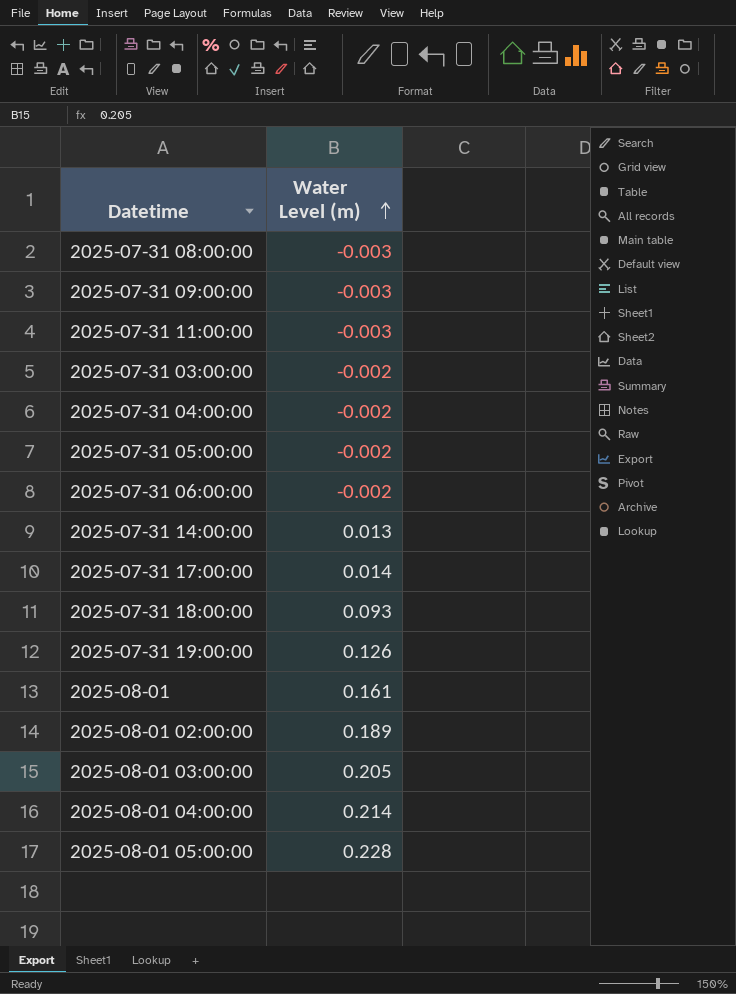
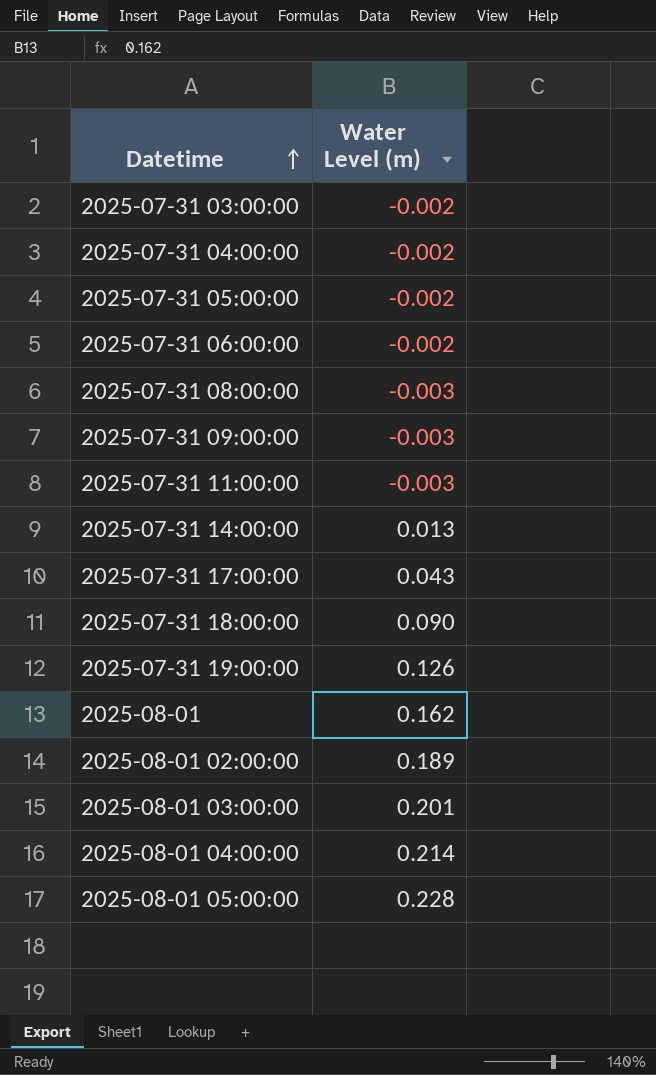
row order: Water Level (m) ascending -> Datetime ascending
2025-07-31 17:00:00 | Water Level (m): 0.014 -> 0.043
2025-07-31 18:00:00 | Water Level (m): 0.093 -> 0.090
2025-08-01 | Water Level (m): 0.161 -> 0.162
2025-08-01 03:00:00 | Water Level (m): 0.205 -> 0.201

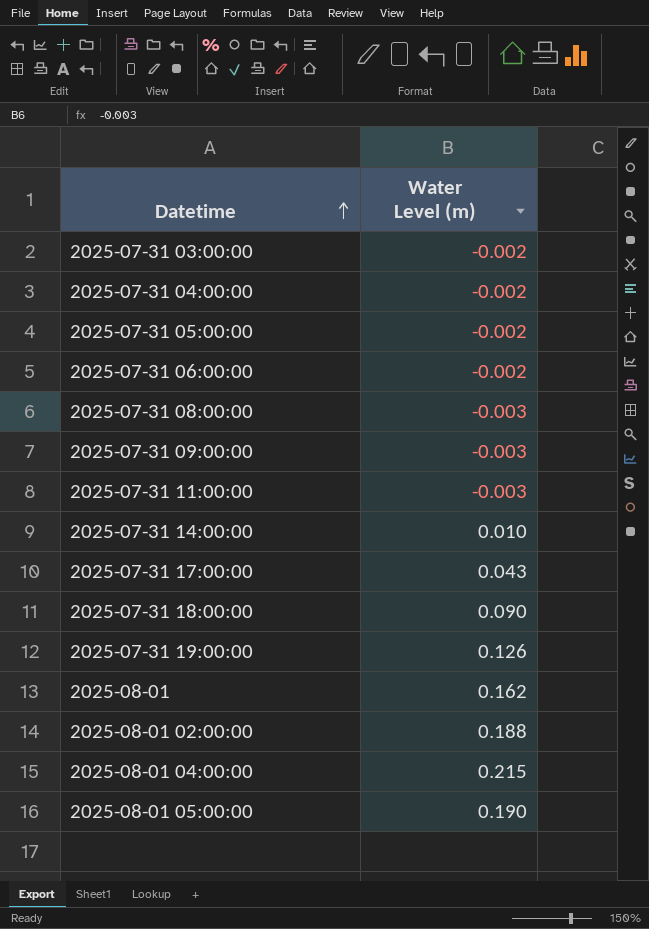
row 2025-08-01 03:00:00: 0.201 -> none
2025-07-31 14:00:00 | Water Level (m): 0.013 -> 0.010
2025-08-01 02:00:00 | Water Level (m): 0.189 -> 0.188
2025-08-01 04:00:00 | Water Level (m): 0.214 -> 0.215
2025-08-01 05:00:00 | Water Level (m): 0.228 -> 0.190

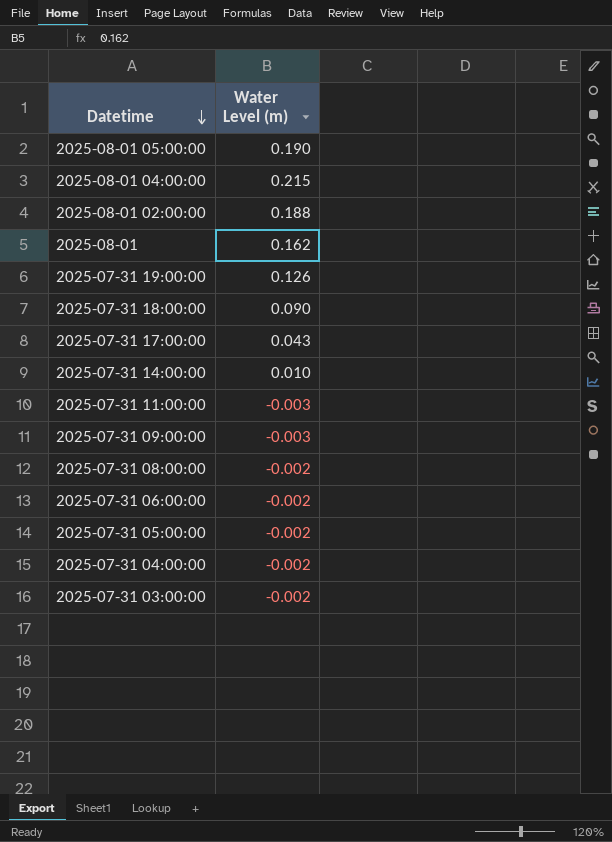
row order: Datetime ascending -> Datetime descending
2025-07-31 08:00:00 | Water Level (m): -0.003 -> -0.002

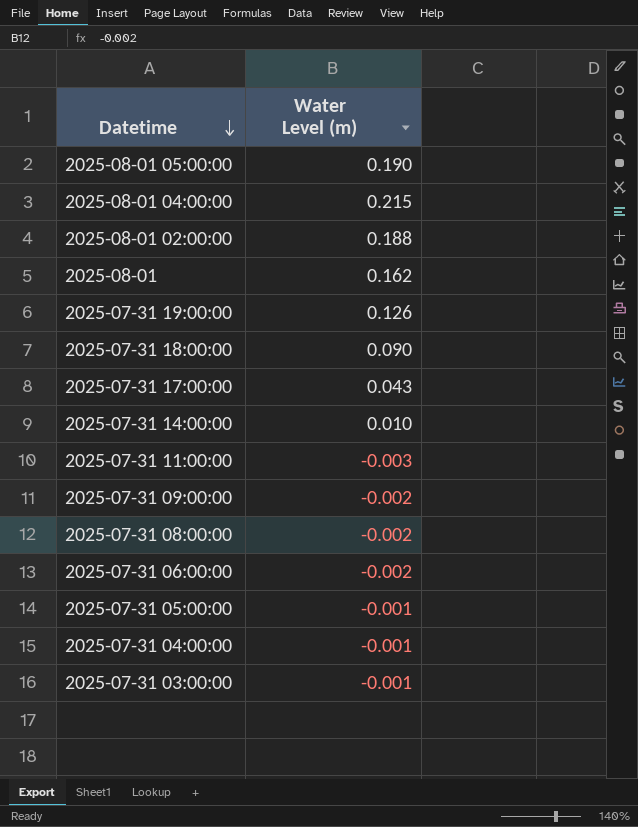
2025-07-31 09:00:00 | Water Level (m): -0.003 -> -0.002
2025-07-31 05:00:00 | Water Level (m): -0.002 -> -0.001
2025-07-31 04:00:00 | Water Level (m): -0.002 -> -0.001
2025-07-31 03:00:00 | Water Level (m): -0.002 -> -0.001

